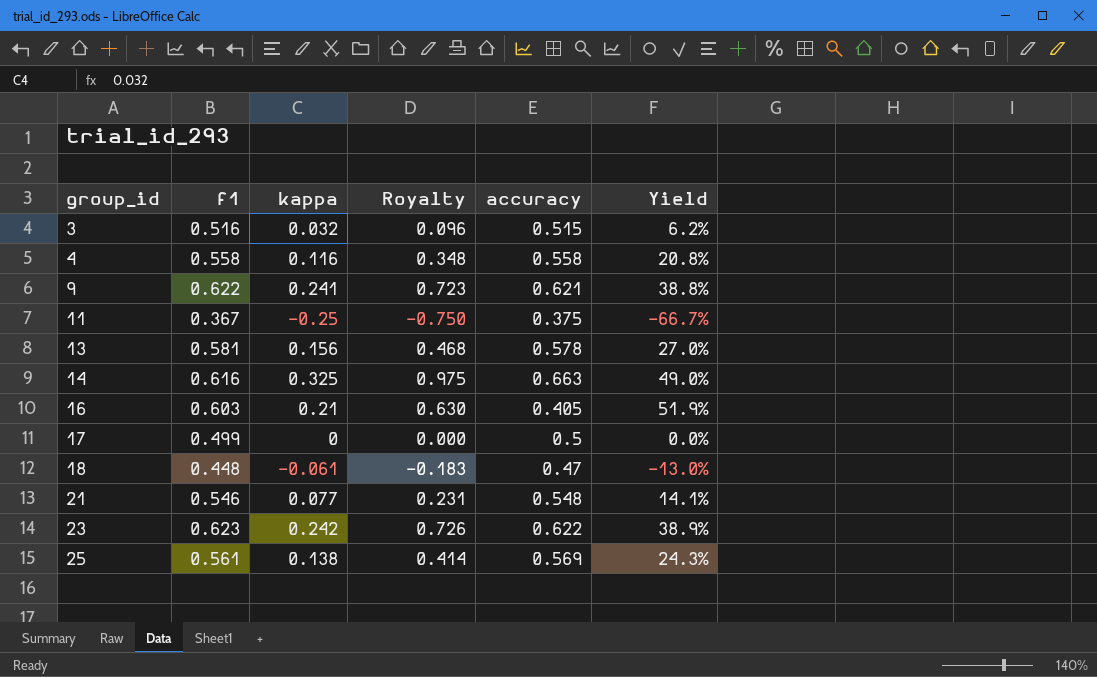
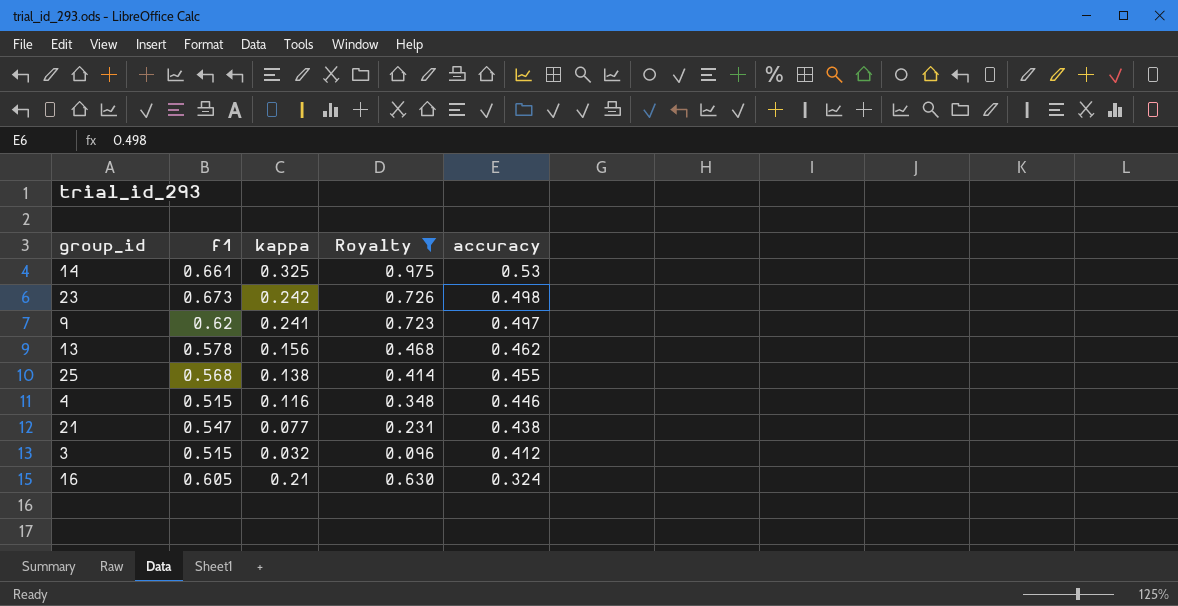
filter: none -> Royalty >= 0.096
row order: group_id ascending -> accuracy descending
column Yield | formula: [kappa] / [accuracy] -> none
14 | f1: 0.616 -> 0.661
14 | accuracy: 0.663 -> 0.53
23 | f1: 0.623 -> 0.673
23 | accuracy: 0.622 -> 0.498
9 | f1: 0.622 -> 0.62
9 | accuracy: 0.621 -> 0.497
13 | f1: 0.581 -> 0.578
13 | accuracy: 0.578 -> 0.462
25 | f1: 0.561 -> 0.568
25 | accuracy: 0.569 -> 0.455
4 | f1: 0.558 -> 0.515
4 | accuracy: 0.558 -> 0.446
21 | f1: 0.546 -> 0.547
21 | accuracy: 0.548 -> 0.438
3 | f1: 0.516 -> 0.515
3 | accuracy: 0.515 -> 0.412
16 | f1: 0.603 -> 0.605
16 | accuracy: 0.405 -> 0.324

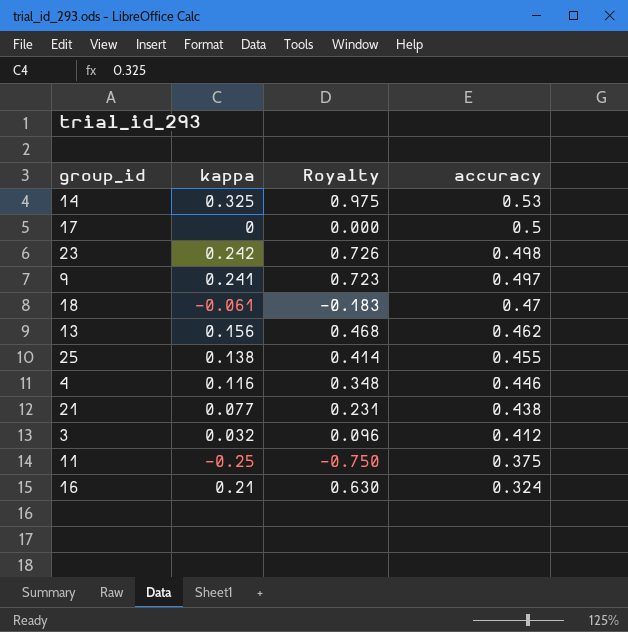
filter: Royalty >= 0.096 -> none
column f1 | position: 2 -> none

